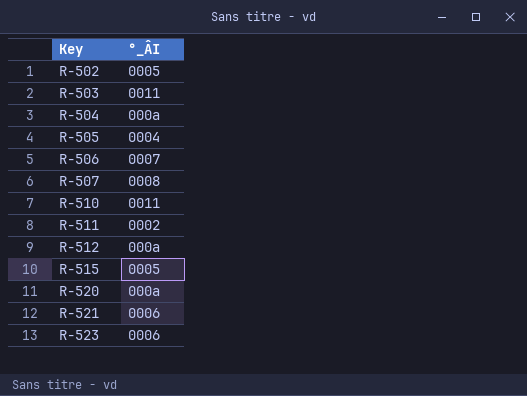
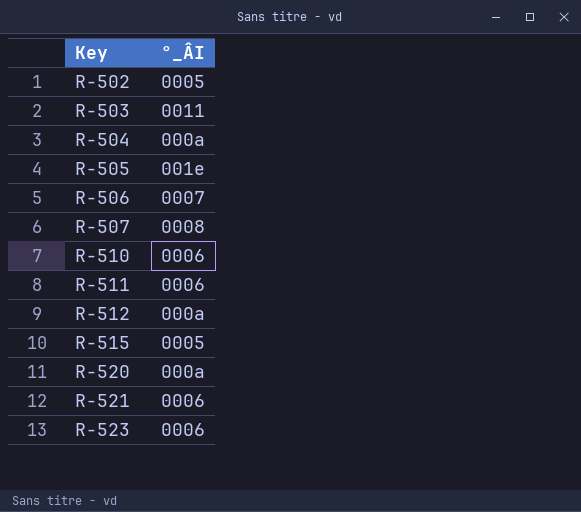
R-505 | °_ÂI: 0004 -> 001e
R-510 | °_ÂI: 0011 -> 0006
R-511 | °_ÂI: 0002 -> 0006

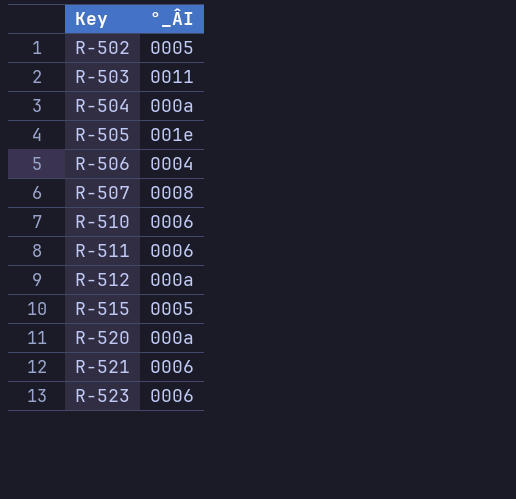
R-506 | °_ÂI: 0007 -> 0004

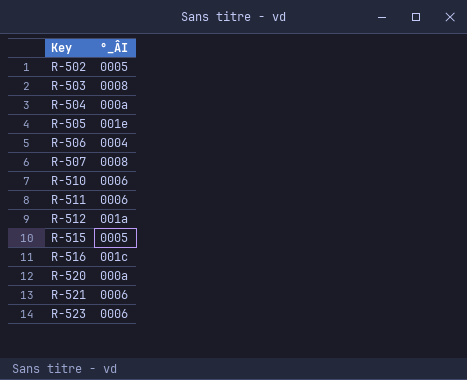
R-503 | °_ÂI: 0011 -> 0008
R-512 | °_ÂI: 000a -> 001a
row R-516: none -> 001c

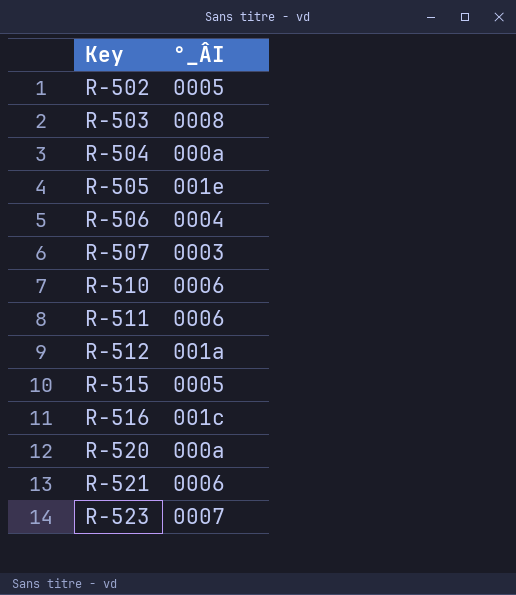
R-507 | °_ÂI: 0008 -> 0003
R-523 | °_ÂI: 0006 -> 0007

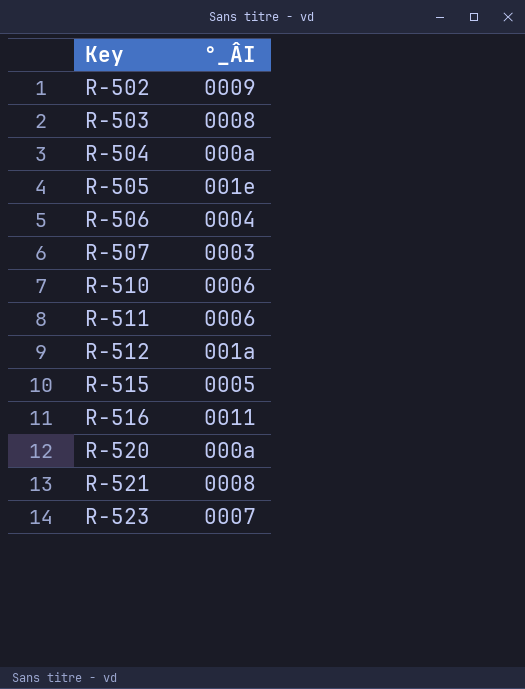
R-502 | °_ÂI: 0005 -> 0009
R-516 | °_ÂI: 001c -> 0011
R-521 | °_ÂI: 0006 -> 0008

